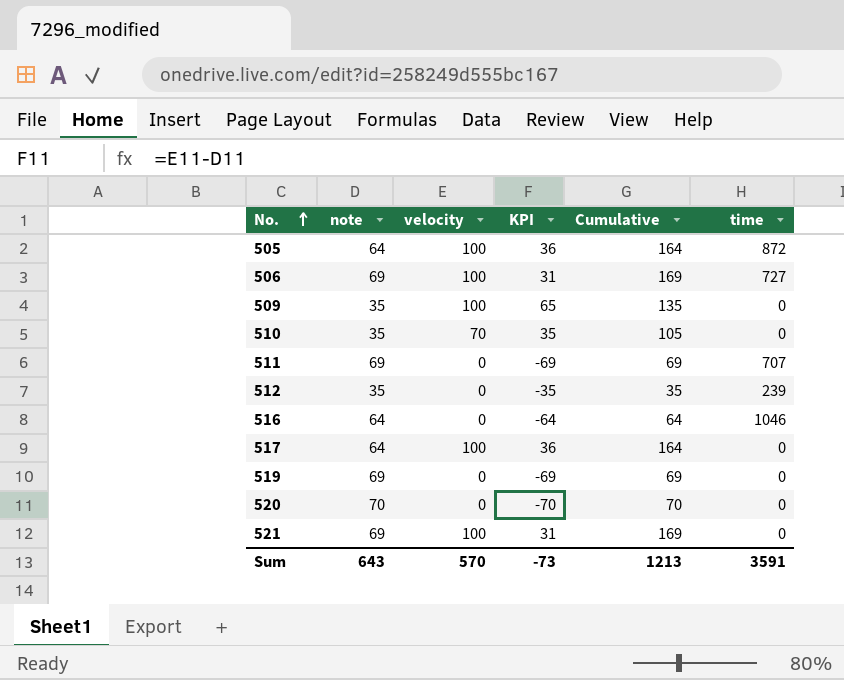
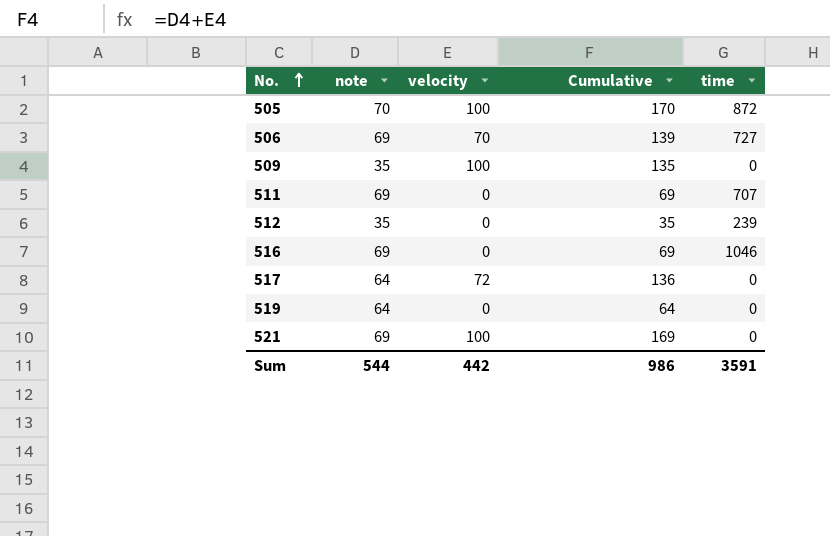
column KPI | formula: [velocity] - [note] -> none
row 510: 35 | 70 | 35 | 105 | 0 -> none
row 520: 70 | 0 | -70 | 70 | 0 -> none
505 | note: 64 -> 70
505 | Cumulative: 164 -> 170
506 | velocity: 100 -> 70
506 | Cumulative: 169 -> 139
516 | note: 64 -> 69
516 | Cumulative: 64 -> 69
517 | velocity: 100 -> 72
517 | Cumulative: 164 -> 136
519 | note: 69 -> 64
519 | Cumulative: 69 -> 64
Sum | note: 643 -> 544
Sum | velocity: 570 -> 442
Sum | Cumulative: 1213 -> 986

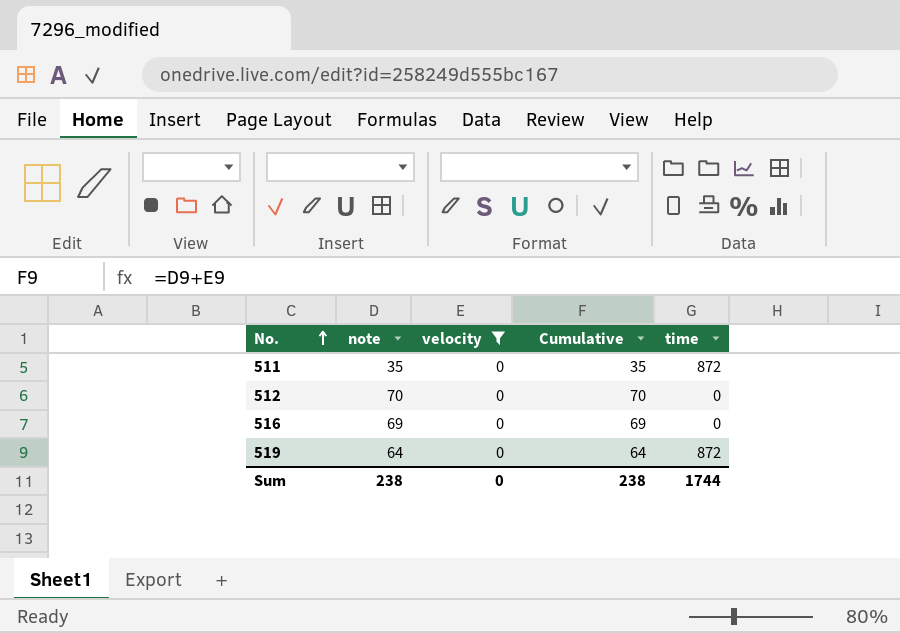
filter: none -> velocity = 0
511 | note: 69 -> 35
511 | Cumulative: 69 -> 35
511 | time: 707 -> 872
512 | note: 35 -> 70
512 | Cumulative: 35 -> 70
512 | time: 239 -> 0
516 | time: 1046 -> 0
519 | time: 0 -> 872
Sum | note: 544 -> 238
Sum | velocity: 442 -> 0
Sum | Cumulative: 986 -> 238
Sum | time: 3591 -> 1744

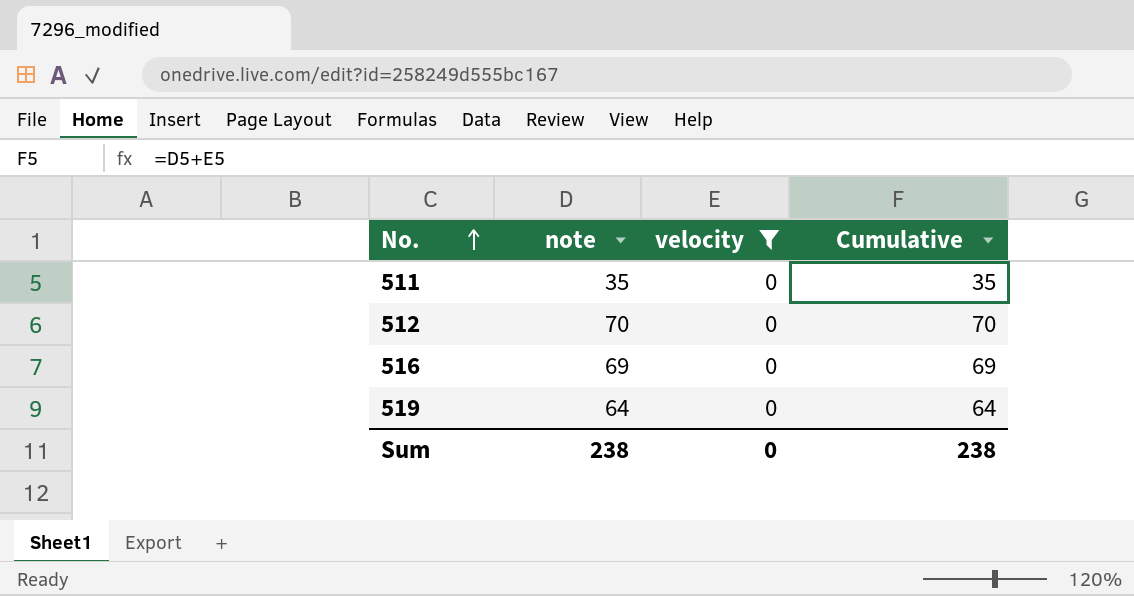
column time | position: 5 -> none

